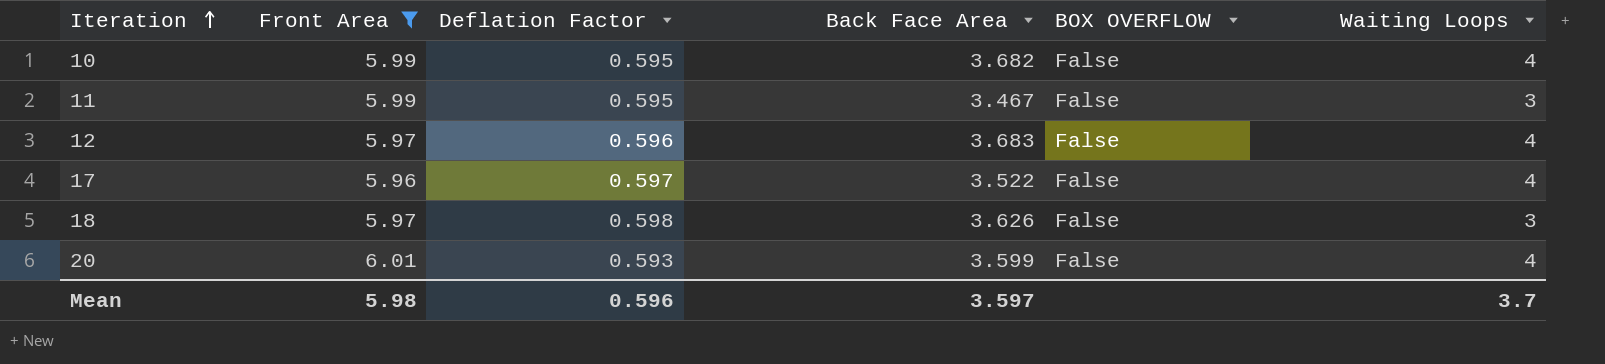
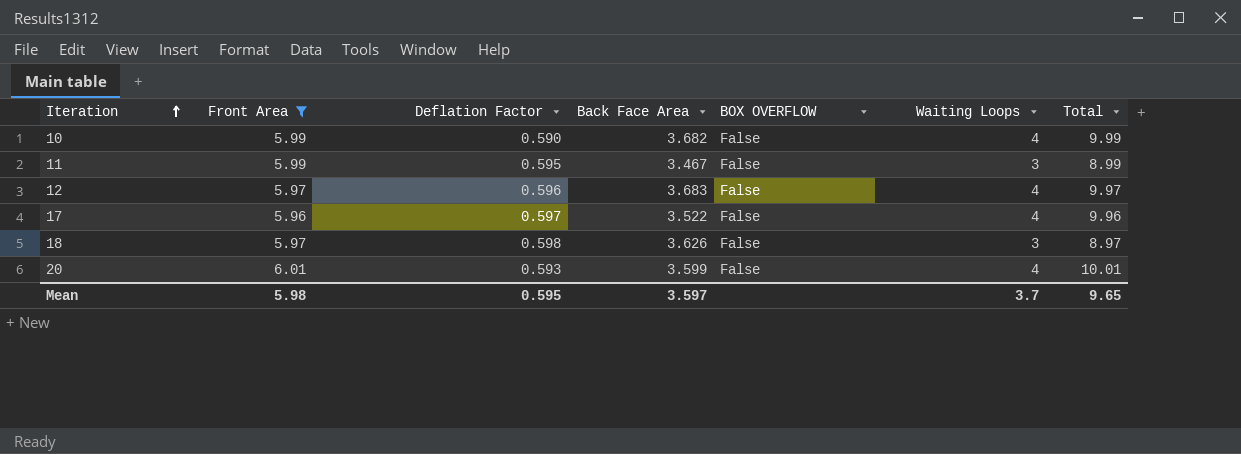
column Total | formula: none -> [Front Area] + [Waiting Loops]
10 | Deflation Factor: 0.595 -> 0.590
Mean | Deflation Factor: 0.596 -> 0.595

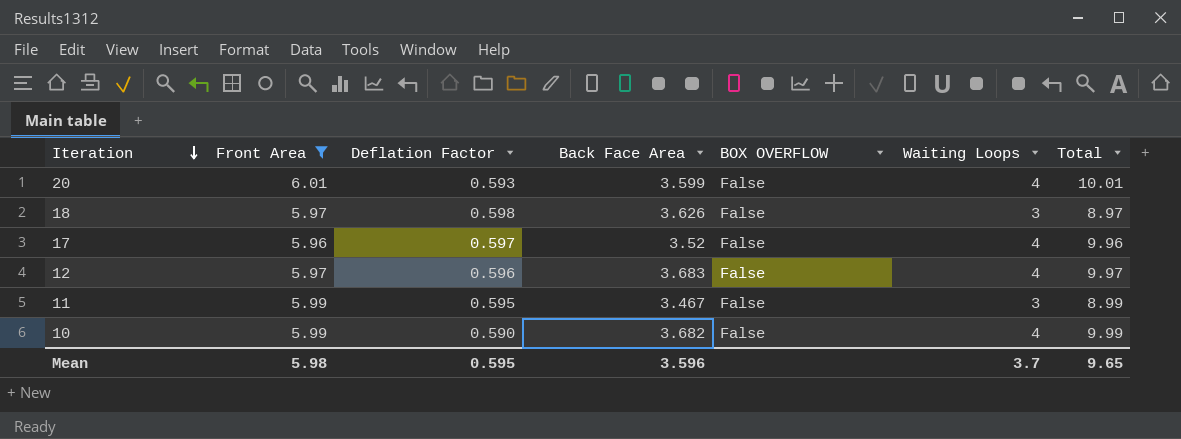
row order: Iteration ascending -> Iteration descending
17 | Back Face Area: 3.522 -> 3.52
Mean | Back Face Area: 3.597 -> 3.596

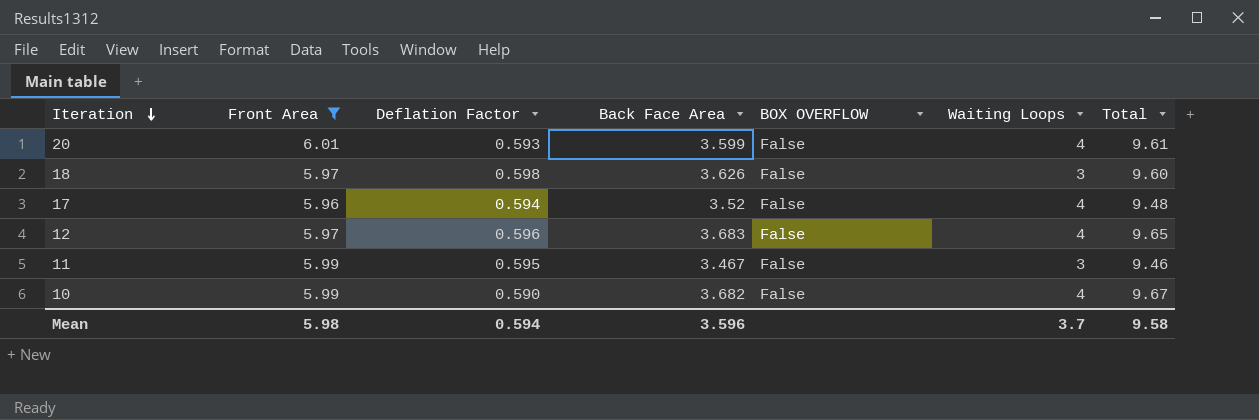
column Total | formula: [Front Area] + [Waiting Loops] -> [Front Area] + [Back Face Area]
17 | Deflation Factor: 0.597 -> 0.594
Mean | Deflation Factor: 0.595 -> 0.594
Mean | Total: 9.65 -> 9.58

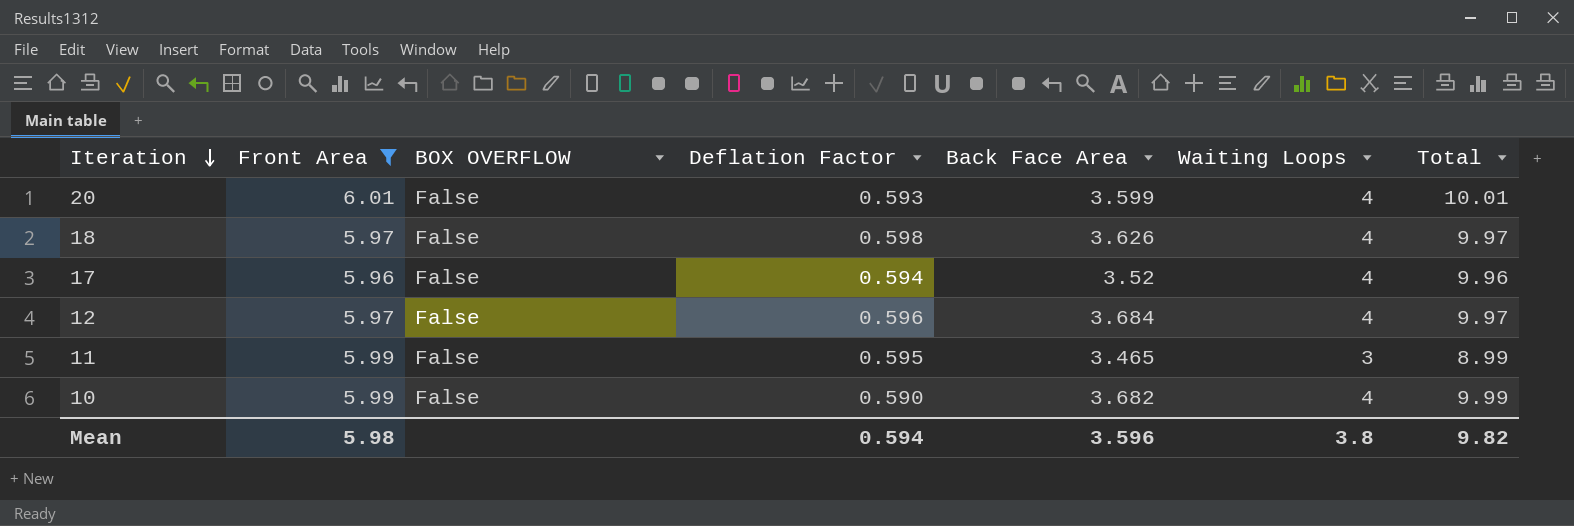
column BOX OVERFLOW | position: 5 -> 3
column Total | formula: [Front Area] + [Back Face Area] -> [Front Area] + [Waiting Loops]
18 | Waiting Loops: 3 -> 4
12 | Back Face Area: 3.683 -> 3.684
11 | Back Face Area: 3.467 -> 3.465
Mean | Waiting Loops: 3.7 -> 3.8
Mean | Total: 9.58 -> 9.82

